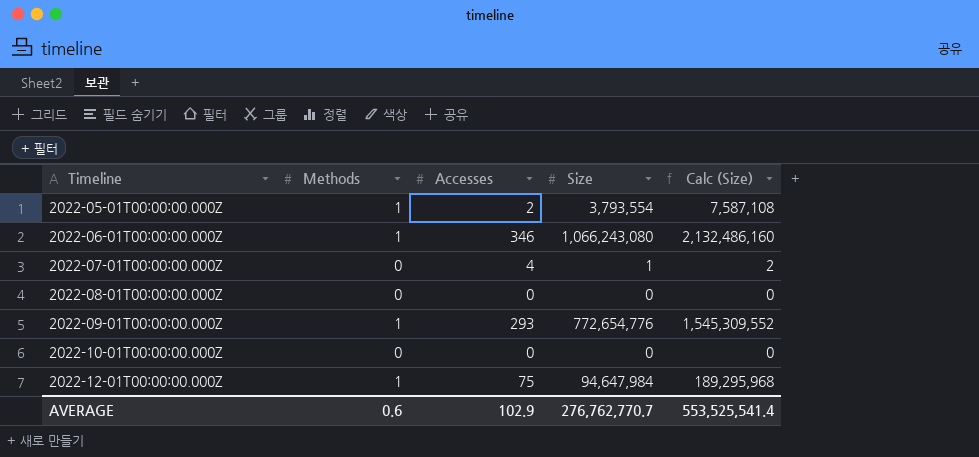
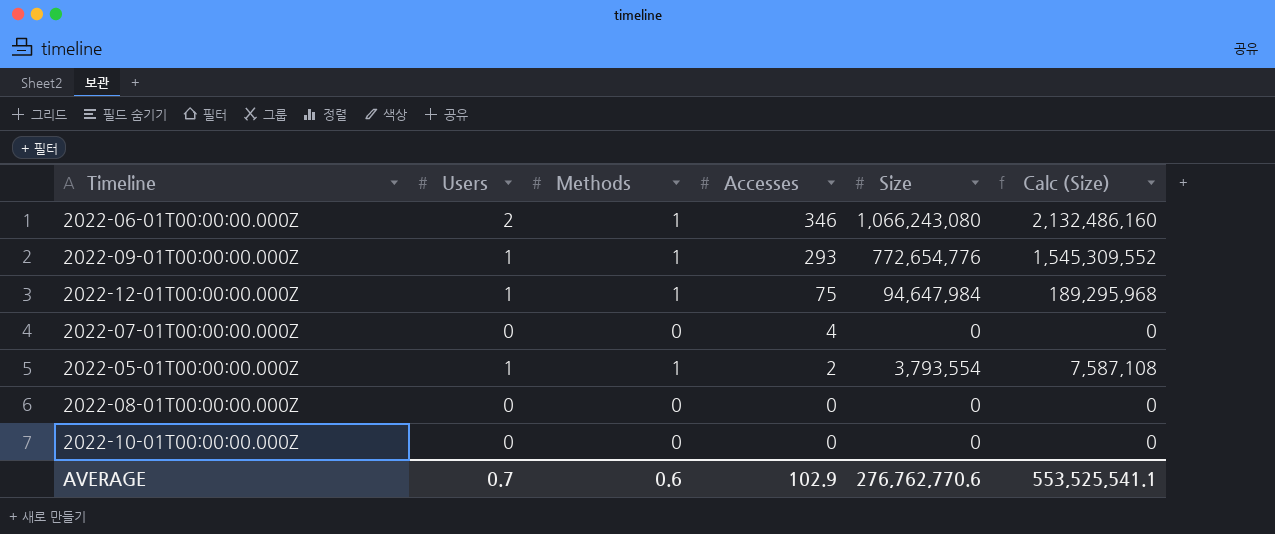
row order: Timeline ascending -> Accesses descending
column Users | position: none -> 2
2022-07-01T00:00:00.000Z | Size: 1 -> 0
2022-07-01T00:00:00.000Z | Calc (Size): 2 -> 0
AVERAGE | Size: 276,762,770.7 -> 276,762,770.6
AVERAGE | Calc (Size): 553,525,541.4 -> 553,525,541.1

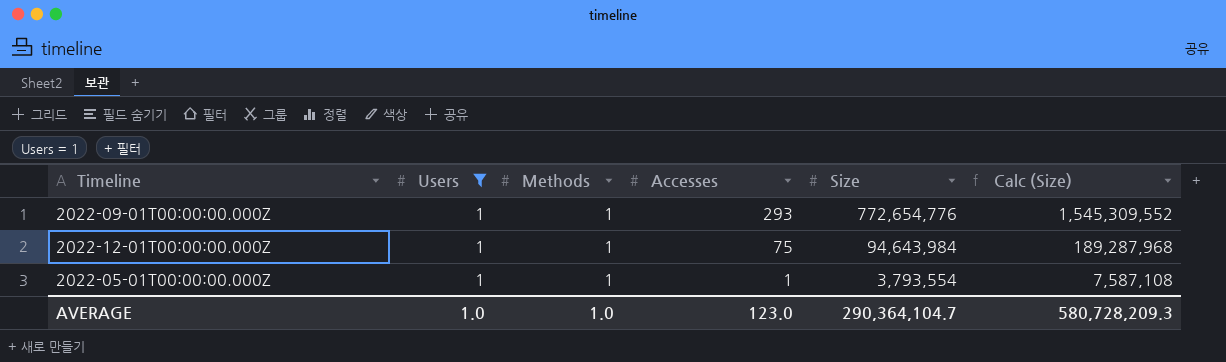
filter: none -> Users = 1
2022-12-01T00:00:00.000Z | Size: 94,647,984 -> 94,643,984
2022-12-01T00:00:00.000Z | Calc (Size): 189,295,968 -> 189,287,968
2022-05-01T00:00:00.000Z | Accesses: 2 -> 1
AVERAGE | Users: 0.7 -> 1.0
AVERAGE | Methods: 0.6 -> 1.0
AVERAGE | Accesses: 102.9 -> 123.0
AVERAGE | Size: 276,762,770.6 -> 290,364,104.7
AVERAGE | Calc (Size): 553,525,541.1 -> 580,728,209.3

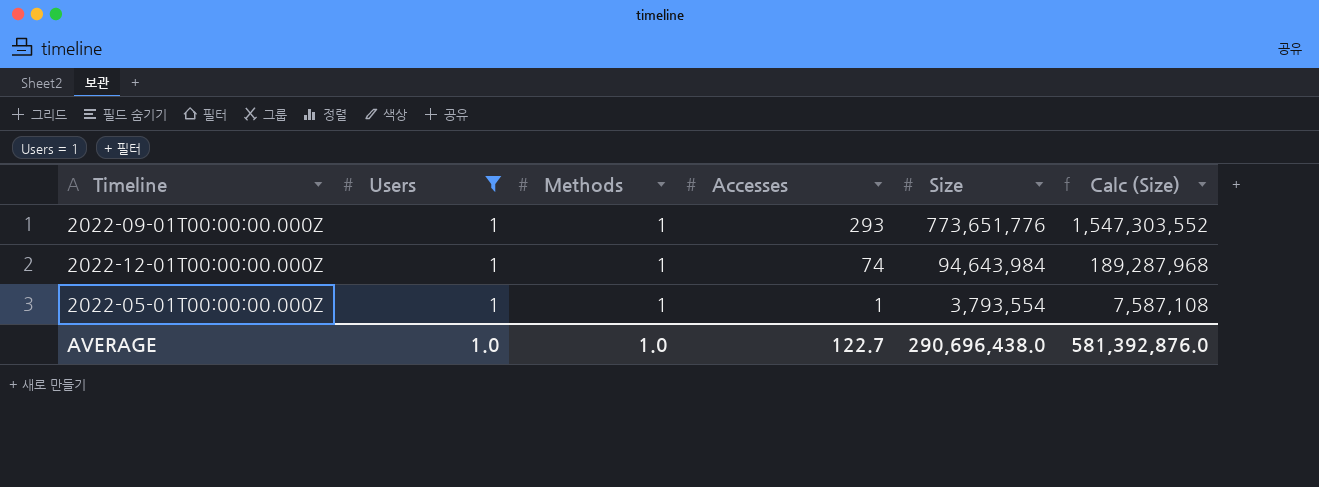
2022-09-01T00:00:00.000Z | Size: 772,654,776 -> 773,651,776
2022-09-01T00:00:00.000Z | Calc (Size): 1,545,309,552 -> 1,547,303,552
2022-12-01T00:00:00.000Z | Accesses: 75 -> 74
AVERAGE | Accesses: 123.0 -> 122.7
AVERAGE | Size: 290,364,104.7 -> 290,696,438.0
AVERAGE | Calc (Size): 580,728,209.3 -> 581,392,876.0

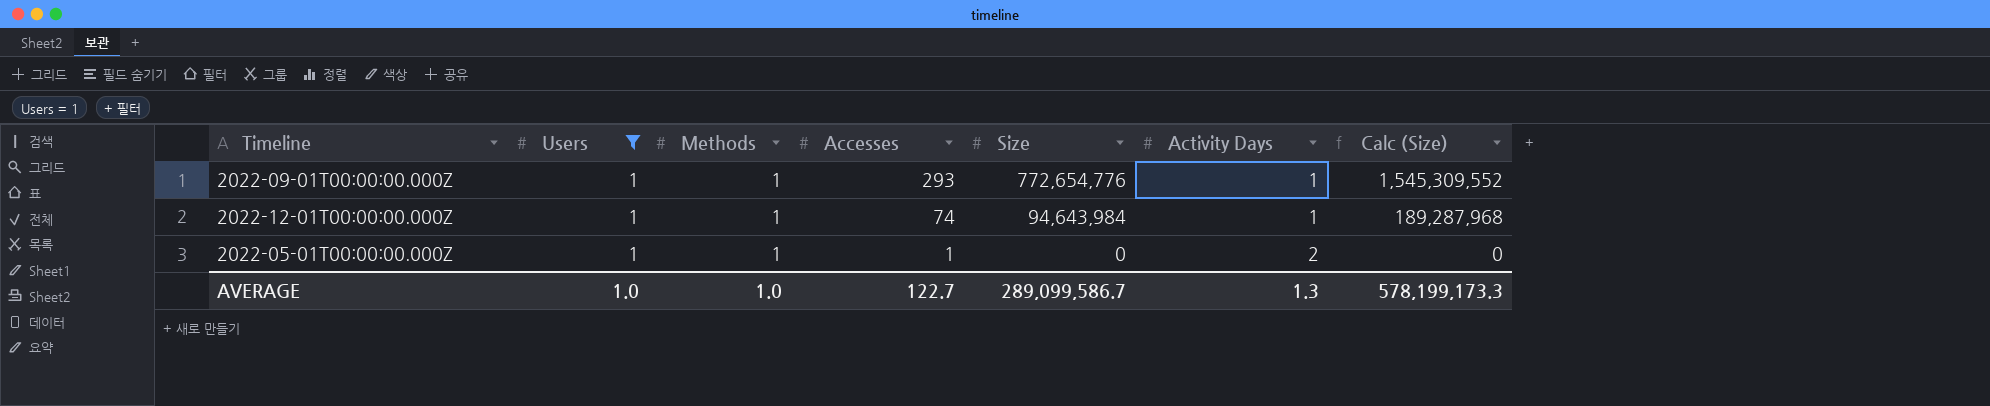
column Activity Days | position: none -> 6
2022-09-01T00:00:00.000Z | Size: 773,651,776 -> 772,654,776
2022-09-01T00:00:00.000Z | Calc (Size): 1,547,303,552 -> 1,545,309,552
2022-05-01T00:00:00.000Z | Size: 3,793,554 -> 0
2022-05-01T00:00:00.000Z | Calc (Size): 7,587,108 -> 0
AVERAGE | Size: 290,696,438.0 -> 289,099,586.7
AVERAGE | Calc (Size): 581,392,876.0 -> 578,199,173.3

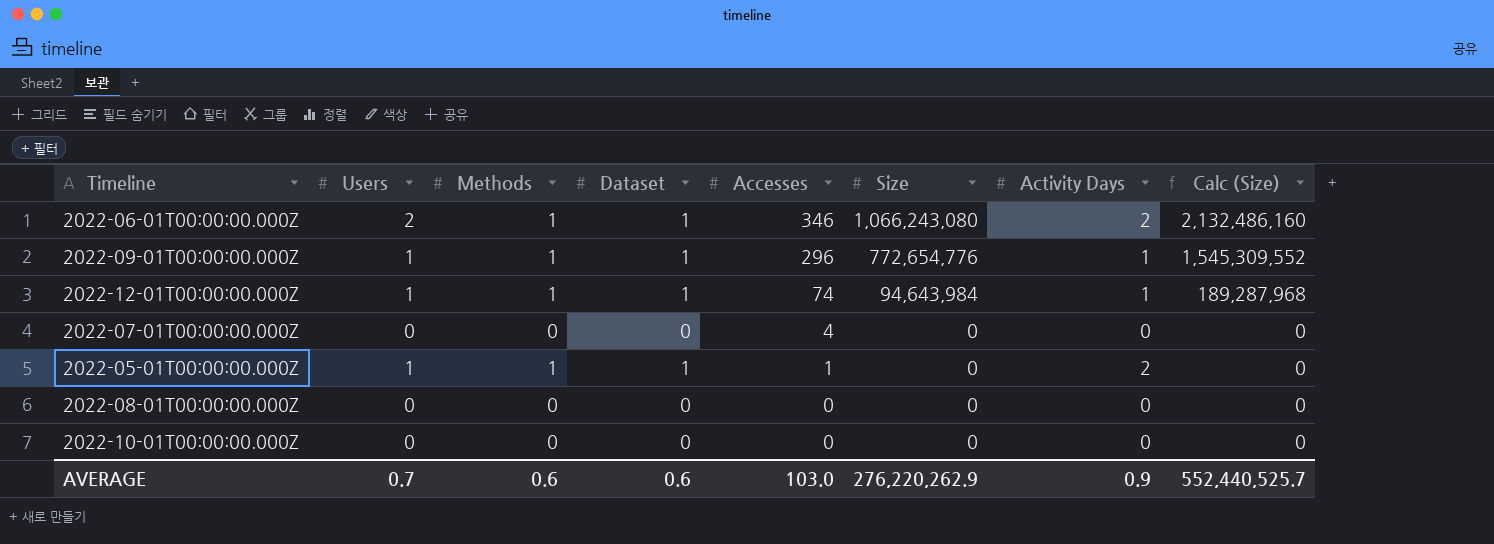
filter: Users = 1 -> none
column Dataset | position: none -> 4
2022-09-01T00:00:00.000Z | Accesses: 293 -> 296
AVERAGE | Users: 1.0 -> 0.7
AVERAGE | Methods: 1.0 -> 0.6
AVERAGE | Accesses: 122.7 -> 103.0
AVERAGE | Size: 289,099,586.7 -> 276,220,262.9
AVERAGE | Activity Days: 1.3 -> 0.9
AVERAGE | Calc (Size): 578,199,173.3 -> 552,440,525.7

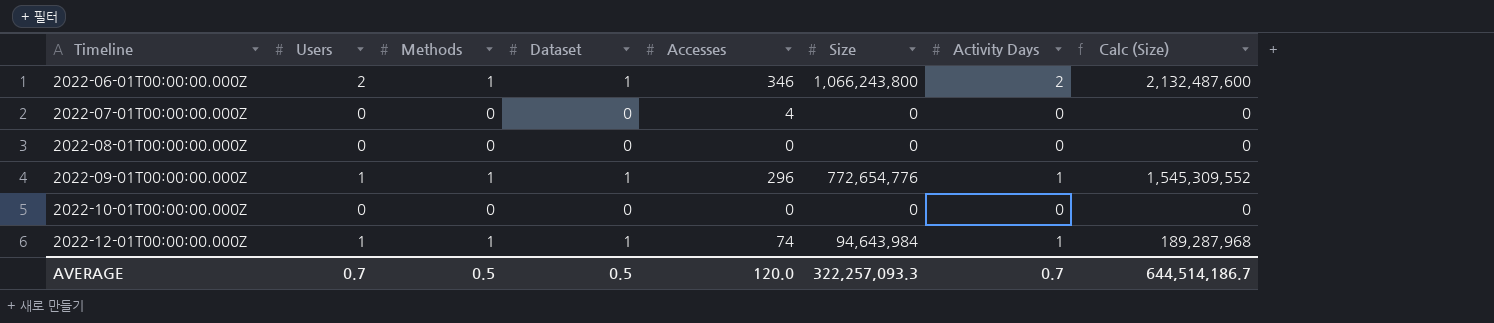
row order: Accesses descending -> Timeline ascending
row 2022-05-01T00:00:00.000Z: 1 | 1 | 1 | 1 | 0 | 2 | 0 -> none
2022-06-01T00:00:00.000Z | Size: 1,066,243,080 -> 1,066,243,800
2022-06-01T00:00:00.000Z | Calc (Size): 2,132,486,160 -> 2,132,487,600
AVERAGE | Methods: 0.6 -> 0.5
AVERAGE | Dataset: 0.6 -> 0.5
AVERAGE | Accesses: 103.0 -> 120.0
AVERAGE | Size: 276,220,262.9 -> 322,257,093.3
AVERAGE | Activity Days: 0.9 -> 0.7
AVERAGE | Calc (Size): 552,440,525.7 -> 644,514,186.7

